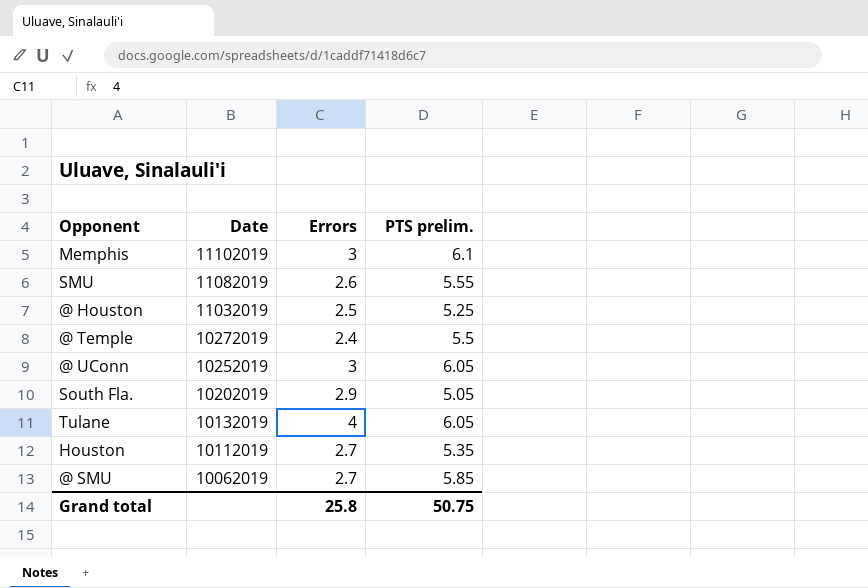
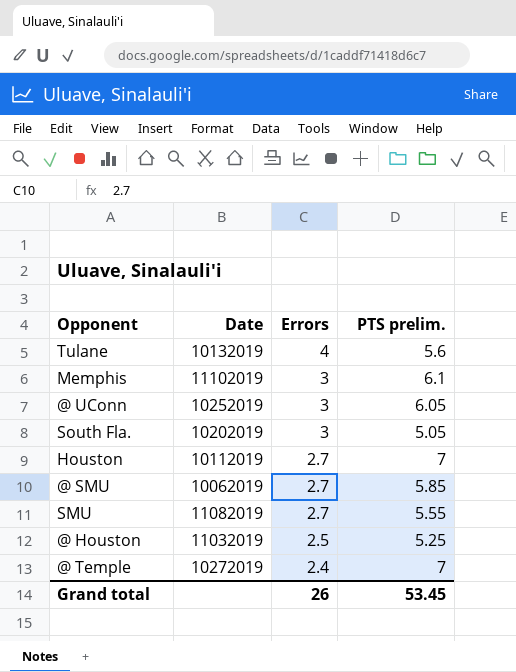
row order: Date descending -> Errors descending
Tulane | PTS prelim.: 6.05 -> 5.6
South Fla. | Errors: 2.9 -> 3
Houston | PTS prelim.: 5.35 -> 7
SMU | Errors: 2.6 -> 2.7
@ Temple | PTS prelim.: 5.5 -> 7
Grand total | Errors: 25.8 -> 26
Grand total | PTS prelim.: 50.75 -> 53.45

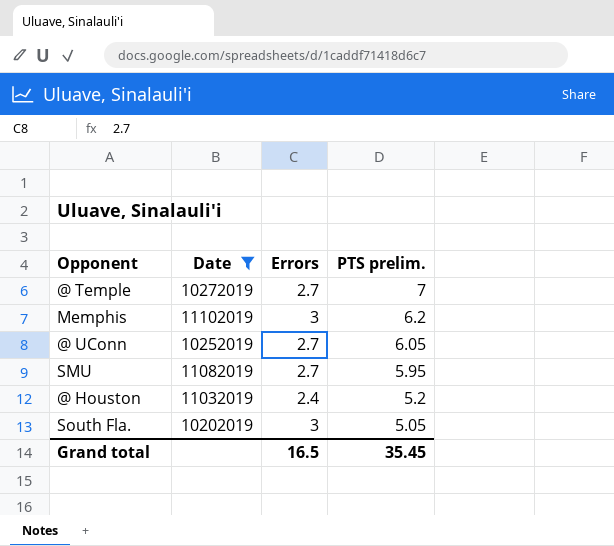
filter: none -> Date >= 10202019
row order: Errors descending -> PTS prelim. descending
@ Temple | Errors: 2.4 -> 2.7
Memphis | PTS prelim.: 6.1 -> 6.2
@ UConn | Errors: 3 -> 2.7
SMU | PTS prelim.: 5.55 -> 5.95
@ Houston | Errors: 2.5 -> 2.4
@ Houston | PTS prelim.: 5.25 -> 5.2
Grand total | Errors: 26 -> 16.5
Grand total | PTS prelim.: 53.45 -> 35.45

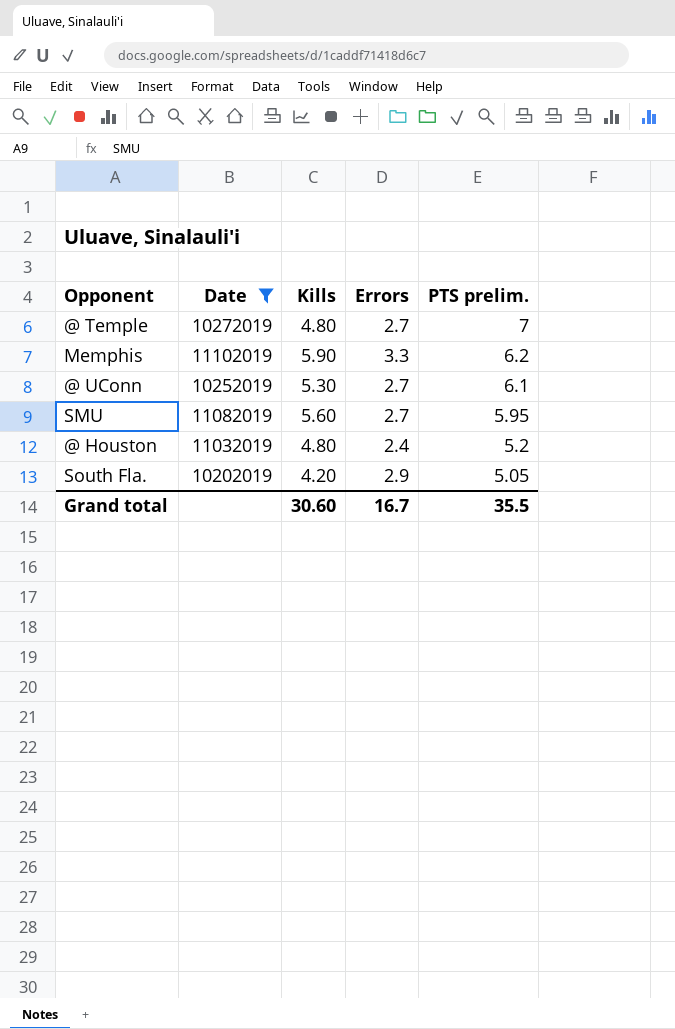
column Kills | position: none -> 3
Memphis | Errors: 3 -> 3.3
@ UConn | PTS prelim.: 6.05 -> 6.1
South Fla. | Errors: 3 -> 2.9
Grand total | Errors: 16.5 -> 16.7
Grand total | PTS prelim.: 35.45 -> 35.5

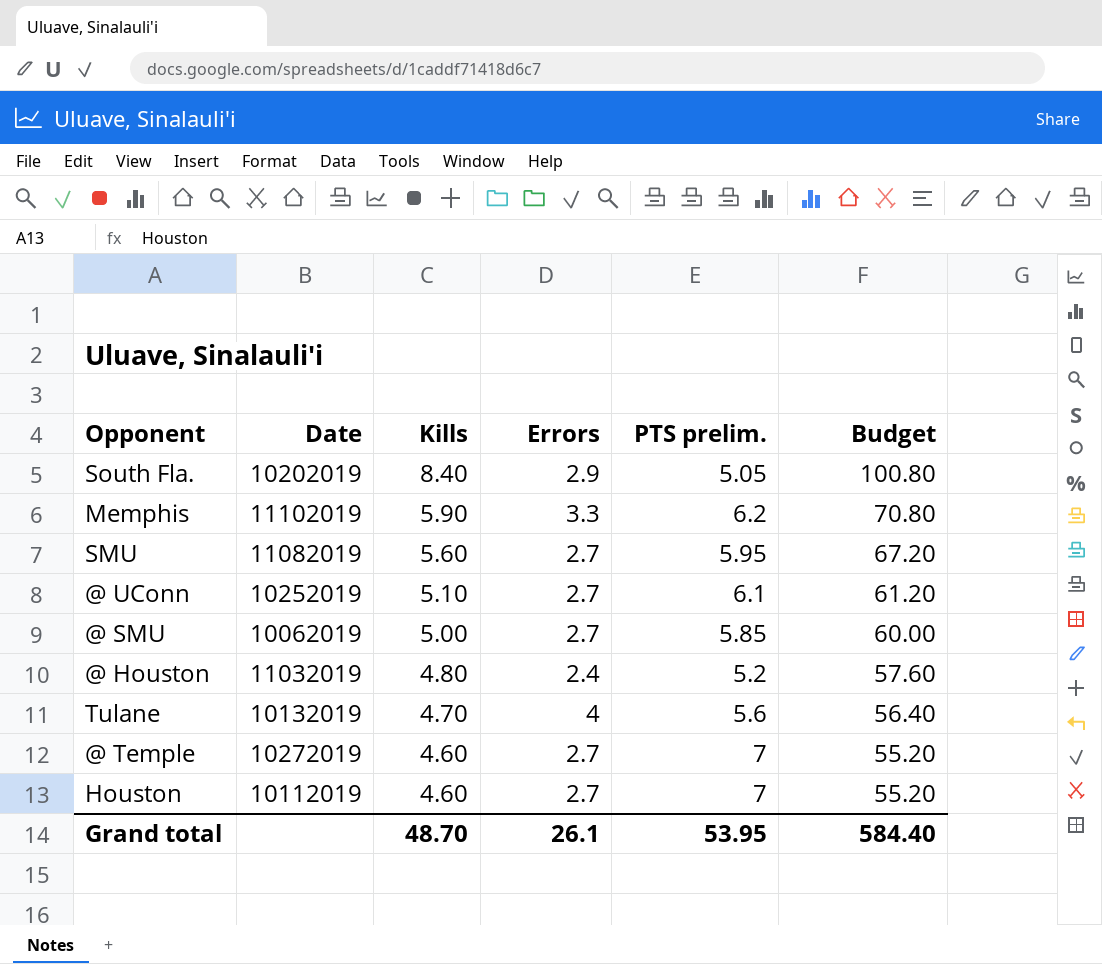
filter: Date >= 10202019 -> none
row order: PTS prelim. descending -> Kills descending
column Budget | formula: none -> [Kills] * 12
South Fla. | Kills: 4.20 -> 8.40
@ UConn | Kills: 5.30 -> 5.10
@ Temple | Kills: 4.80 -> 4.60
Grand total | Kills: 30.60 -> 48.70
Grand total | Errors: 16.7 -> 26.1
Grand total | PTS prelim.: 35.5 -> 53.95

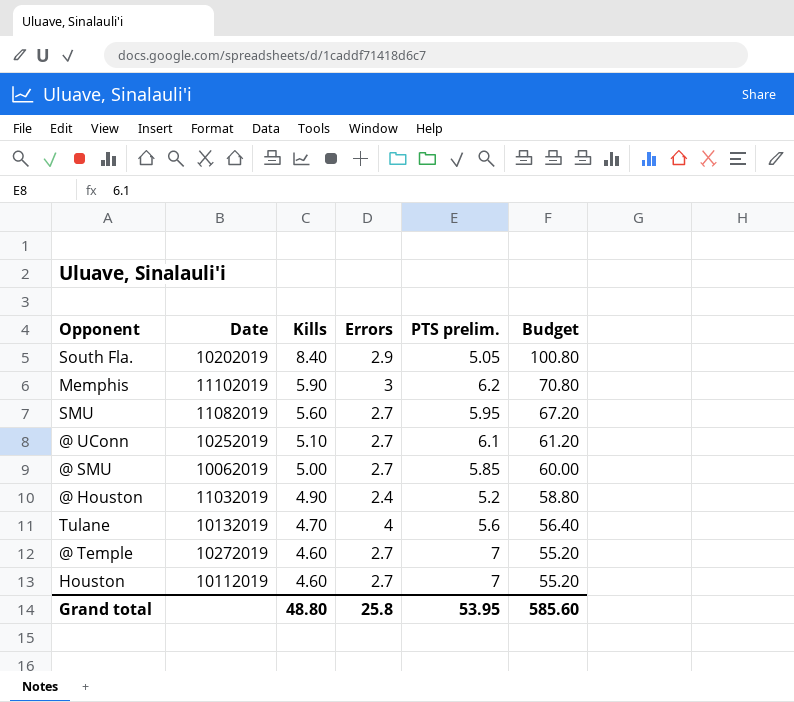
Memphis | Errors: 3.3 -> 3
@ Houston | Kills: 4.80 -> 4.90
@ Houston | Budget: 57.60 -> 58.80
Grand total | Kills: 48.70 -> 48.80
Grand total | Errors: 26.1 -> 25.8
Grand total | Budget: 584.40 -> 585.60

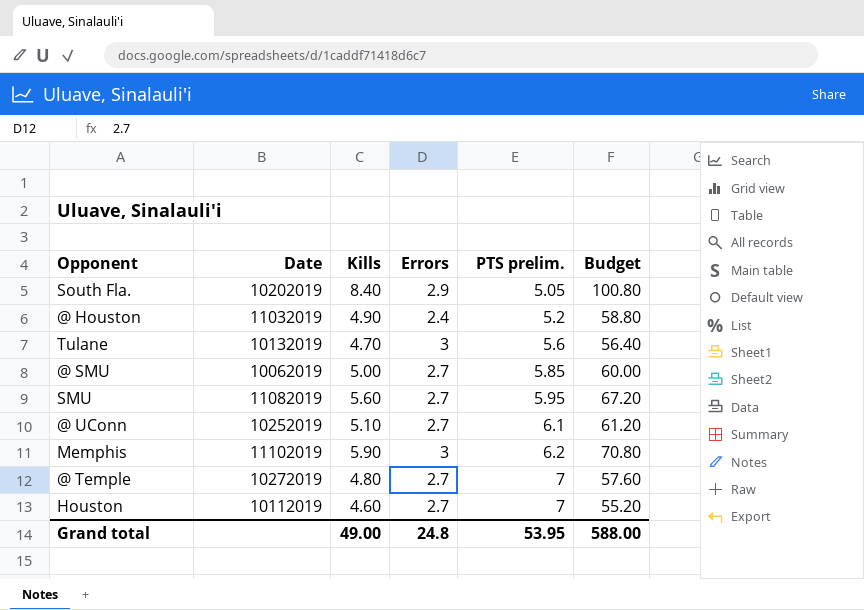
row order: Kills descending -> PTS prelim. ascending
Tulane | Errors: 4 -> 3
@ Temple | Kills: 4.60 -> 4.80
@ Temple | Budget: 55.20 -> 57.60
Grand total | Kills: 48.80 -> 49.00
Grand total | Errors: 25.8 -> 24.8
Grand total | Budget: 585.60 -> 588.00

